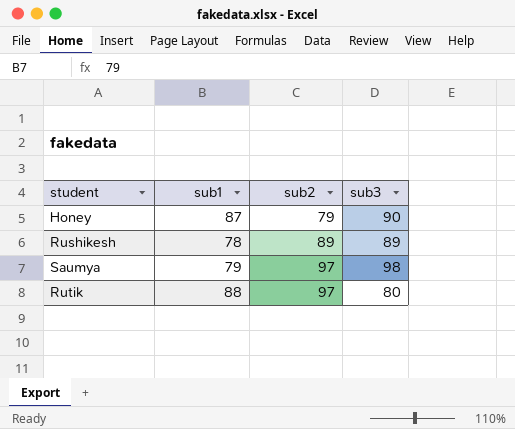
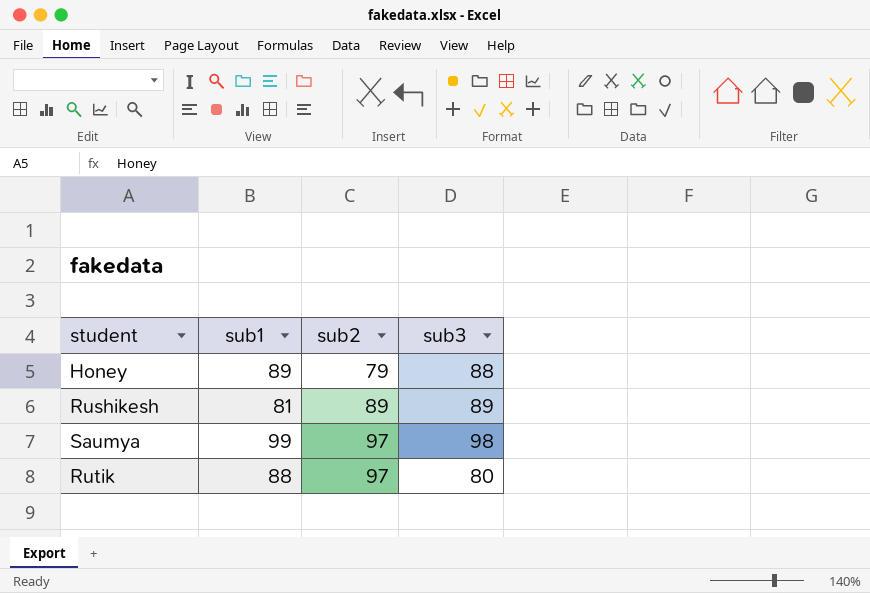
Honey | sub1: 87 -> 89
Honey | sub3: 90 -> 88
Rushikesh | sub1: 78 -> 81
Saumya | sub1: 79 -> 99

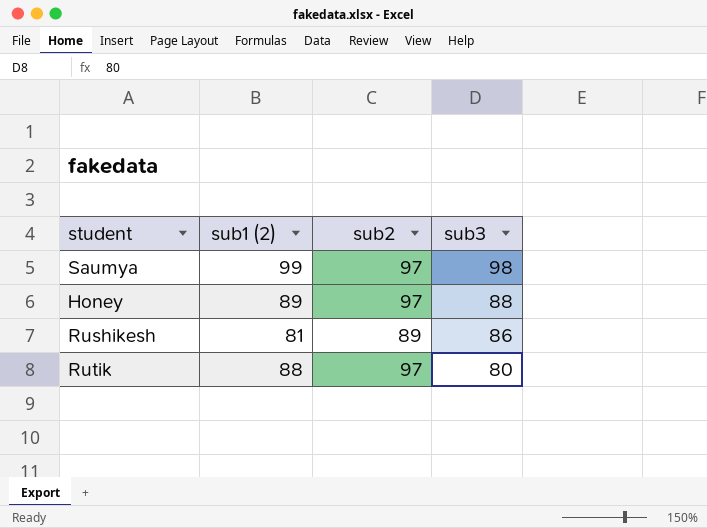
row order: sub2 ascending -> sub3 descending
column name: sub1 -> sub1 (2)
Honey | sub2: 79 -> 97
Rushikesh | sub3: 89 -> 86

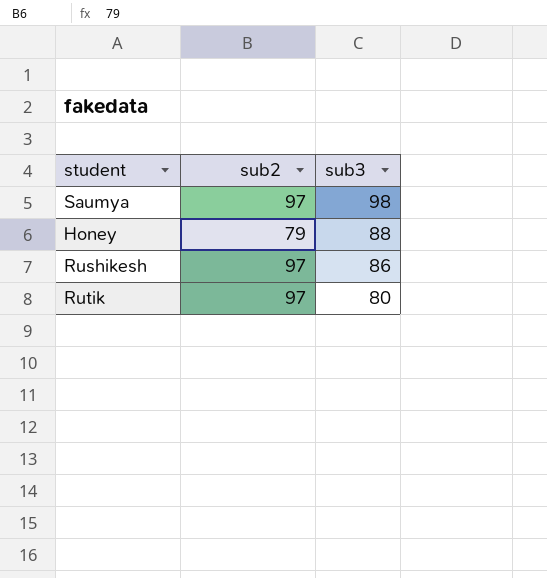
column sub1 (2) | position: 2 -> none
Honey | sub2: 97 -> 79
Rushikesh | sub2: 89 -> 97

